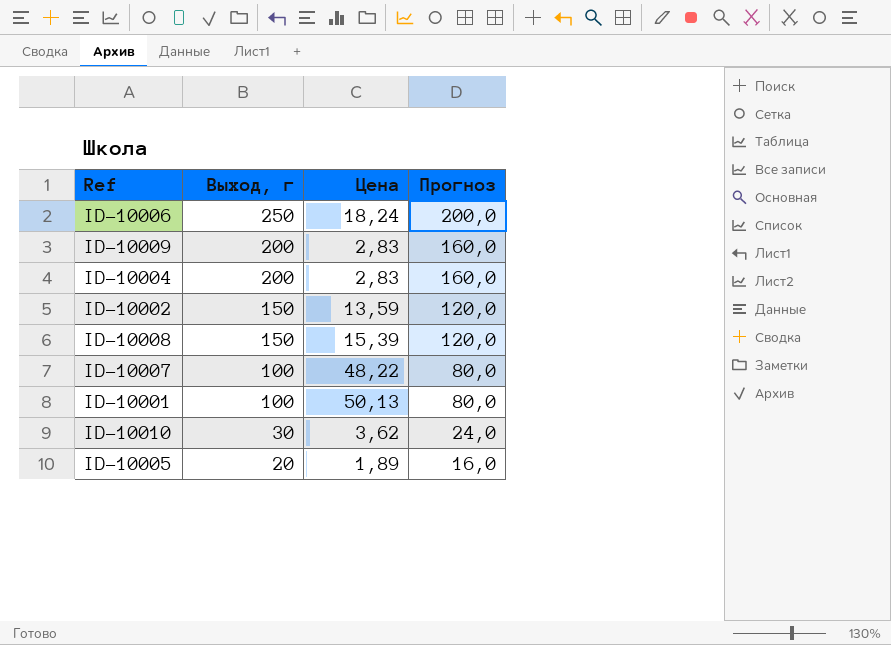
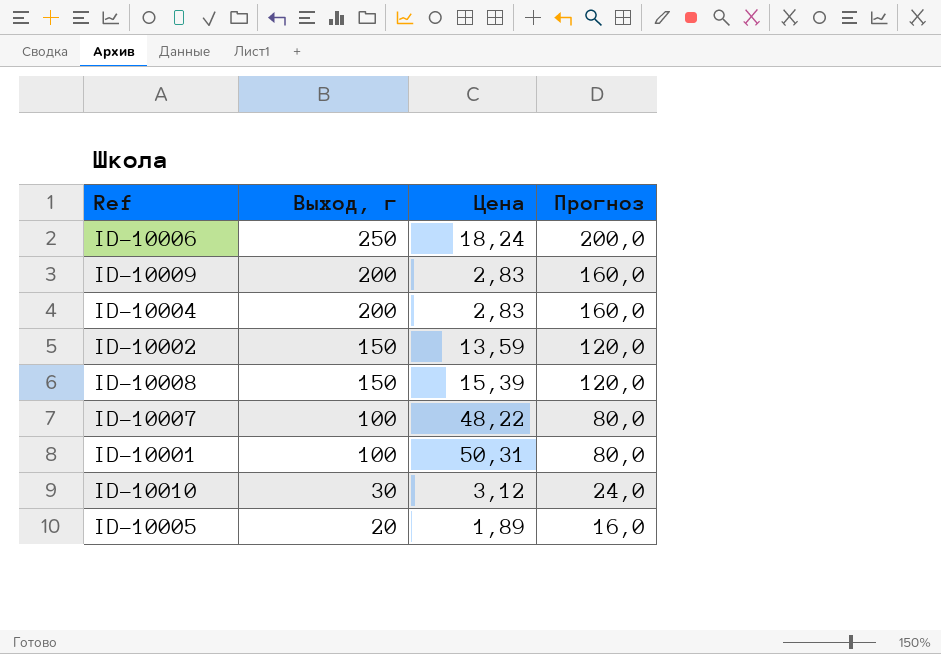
ID-10001 | Цена: 50,13 -> 50,31
ID-10010 | Цена: 3,62 -> 3,12

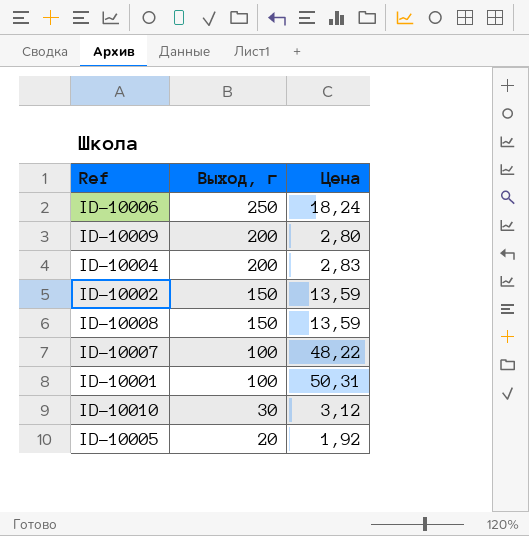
column Прогноз | formula: [Выход, г] * 0,8 -> none
ID-10009 | Цена: 2,83 -> 2,80
ID-10008 | Цена: 15,39 -> 13,59
ID-10005 | Цена: 1,89 -> 1,92

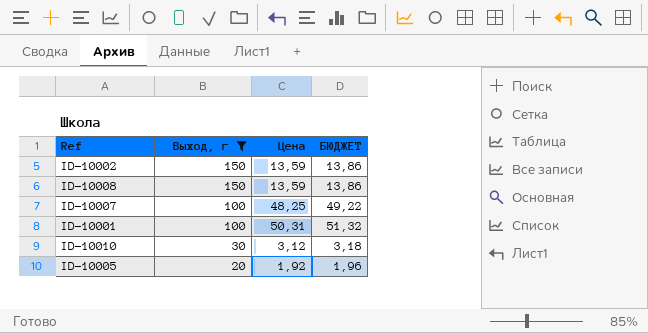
filter: none -> Выход, г <= 150
column БЮДЖЕТ | formula: none -> [Цена] * 1,02
ID-10007 | Цена: 48,22 -> 48,25

